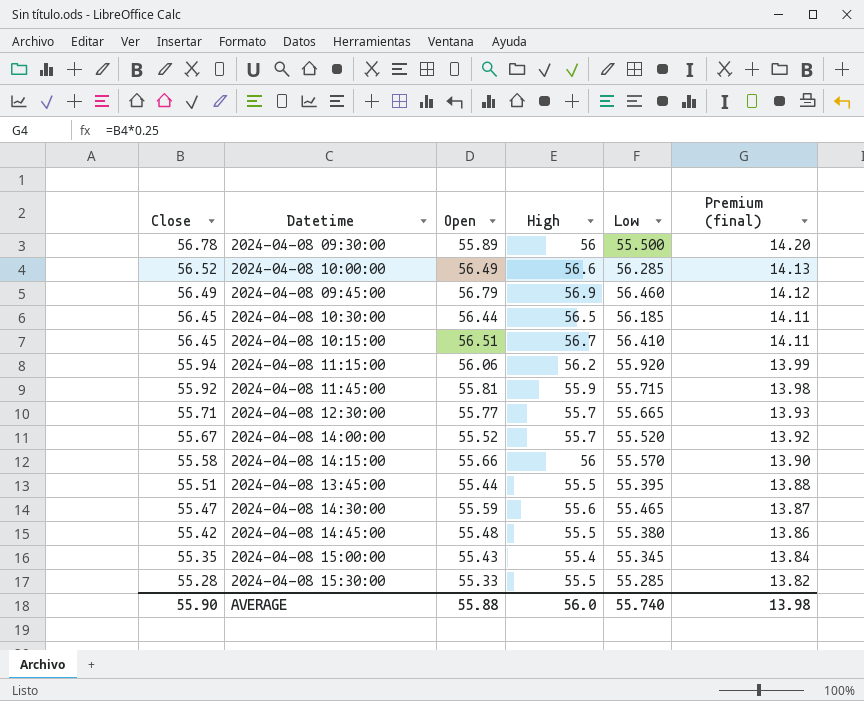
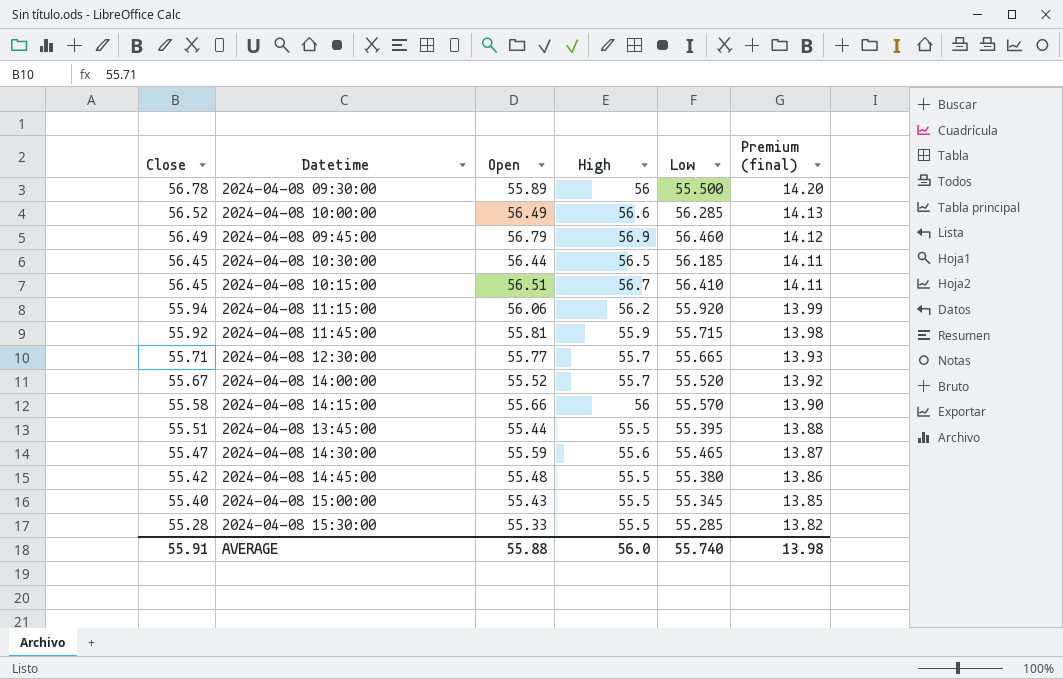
2024-04-08 15:00:00 | Close: 55.35 -> 55.40
2024-04-08 15:00:00 | High: 55.4 -> 55.5
2024-04-08 15:00:00 | Premium (final): 13.84 -> 13.85
AVERAGE | Close: 55.90 -> 55.91

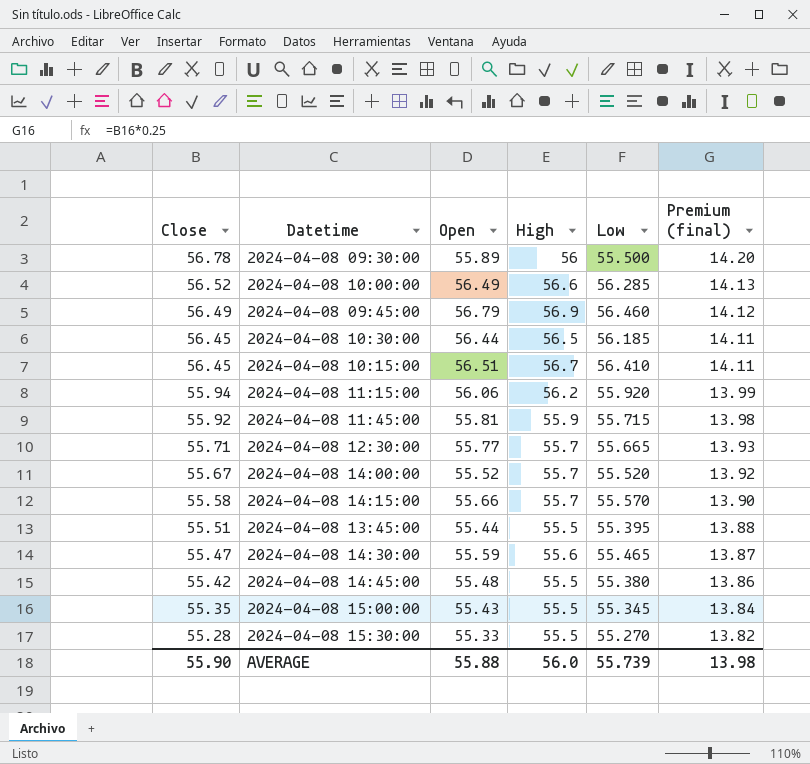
2024-04-08 14:15:00 | High: 56 -> 55.7
2024-04-08 15:00:00 | Close: 55.40 -> 55.35
2024-04-08 15:00:00 | Premium (final): 13.85 -> 13.84
2024-04-08 15:30:00 | Low: 55.285 -> 55.270
AVERAGE | Close: 55.91 -> 55.90
AVERAGE | Low: 55.740 -> 55.739

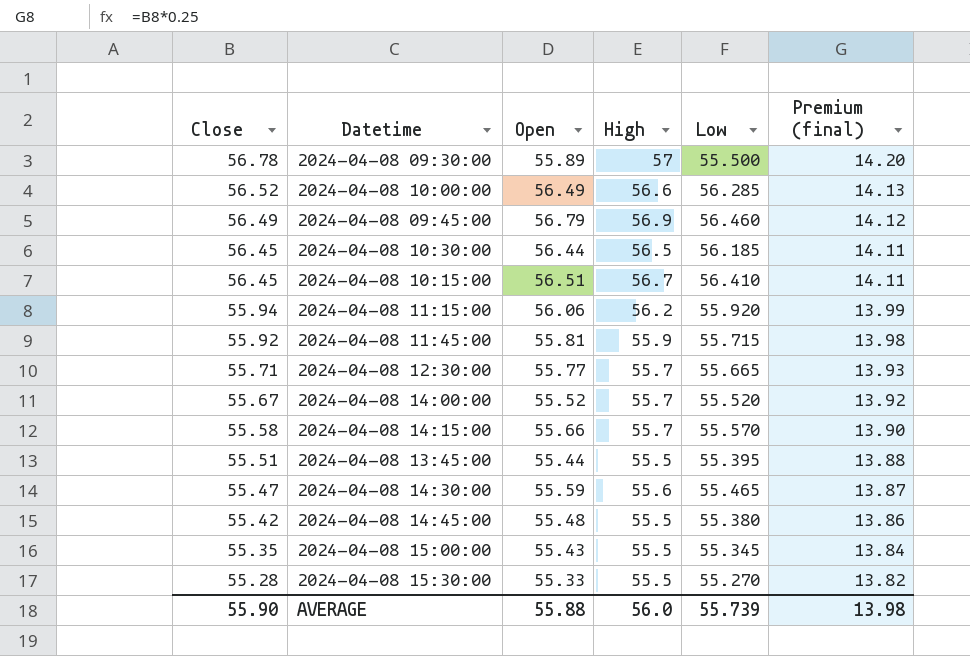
2024-04-08 09:30:00 | High: 56 -> 57

